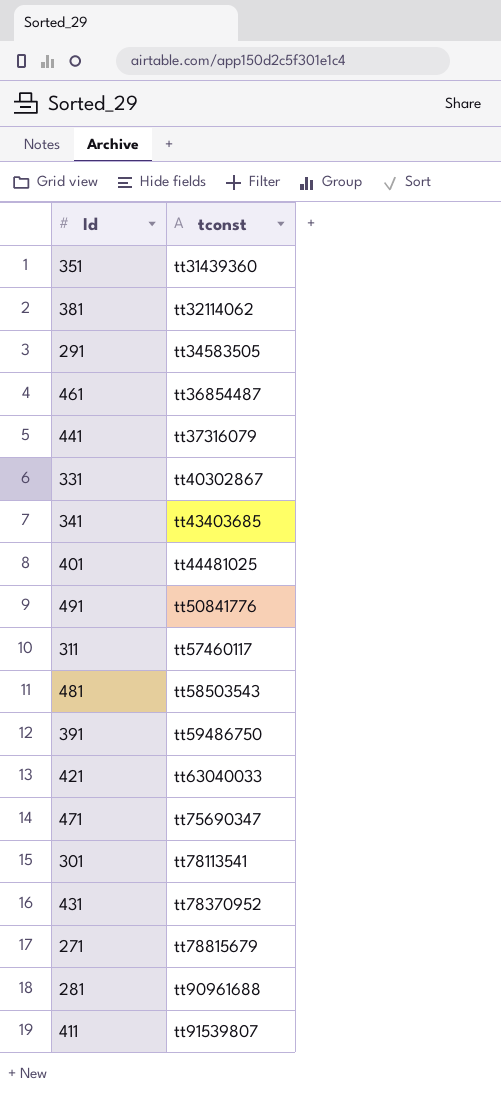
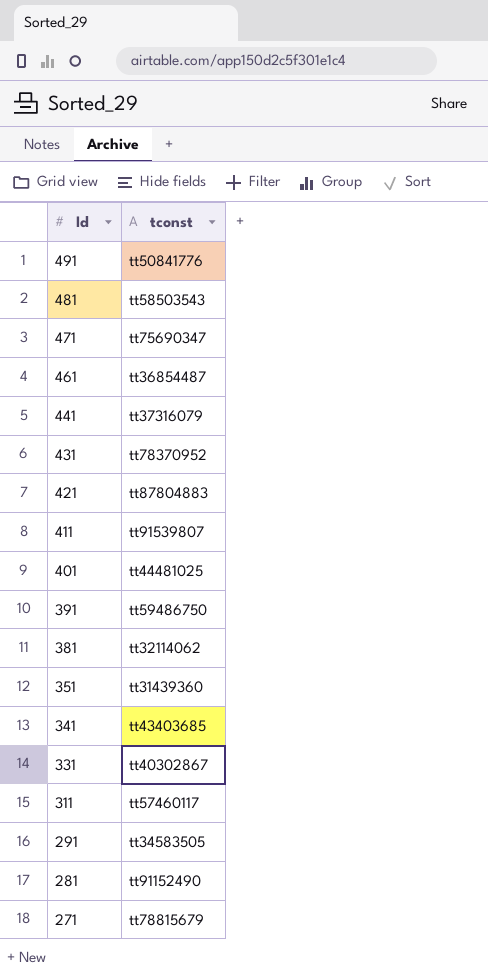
row order: tconst ascending -> Id descending
row 301: tt78113541 -> none
421 | tconst: tt63040033 -> tt87804883
281 | tconst: tt90961688 -> tt91152490

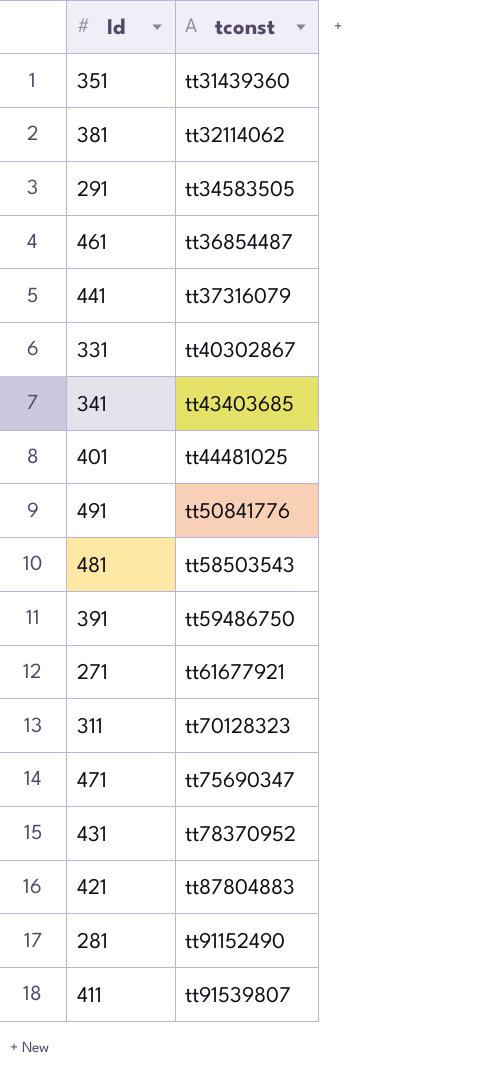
row order: Id descending -> tconst ascending
271 | tconst: tt78815679 -> tt61677921
311 | tconst: tt57460117 -> tt70128323

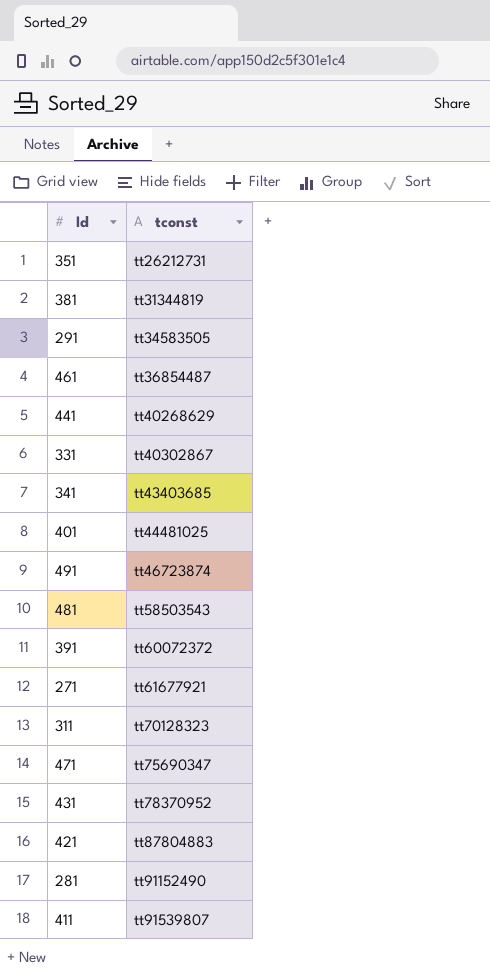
351 | tconst: tt31439360 -> tt26212731
381 | tconst: tt32114062 -> tt31344819
441 | tconst: tt37316079 -> tt40268629
491 | tconst: tt50841776 -> tt46723874
391 | tconst: tt59486750 -> tt60072372

